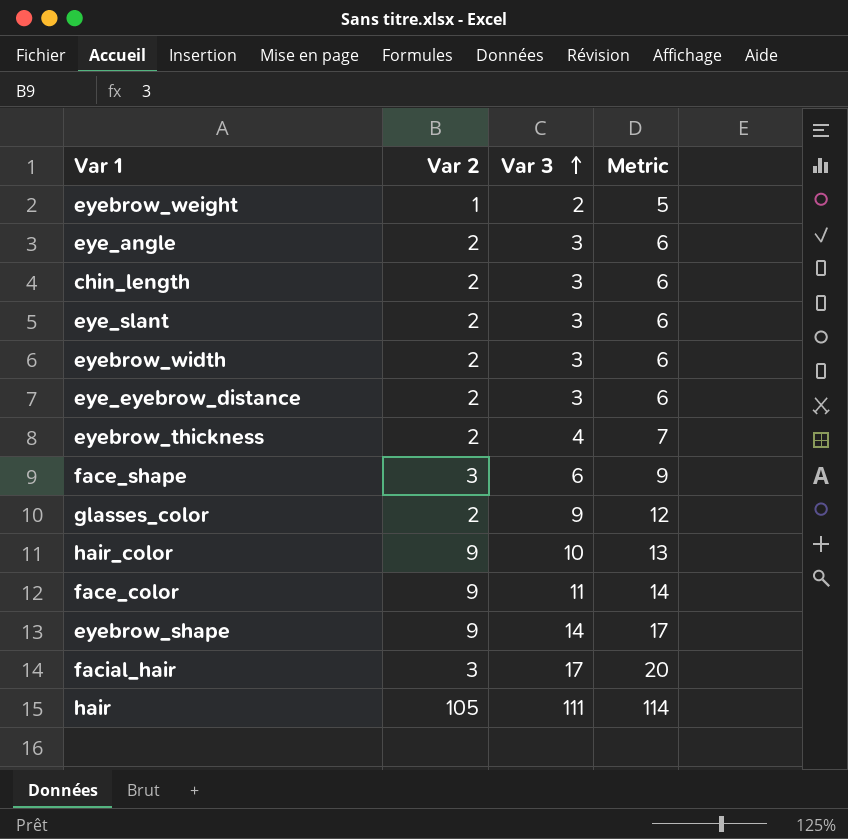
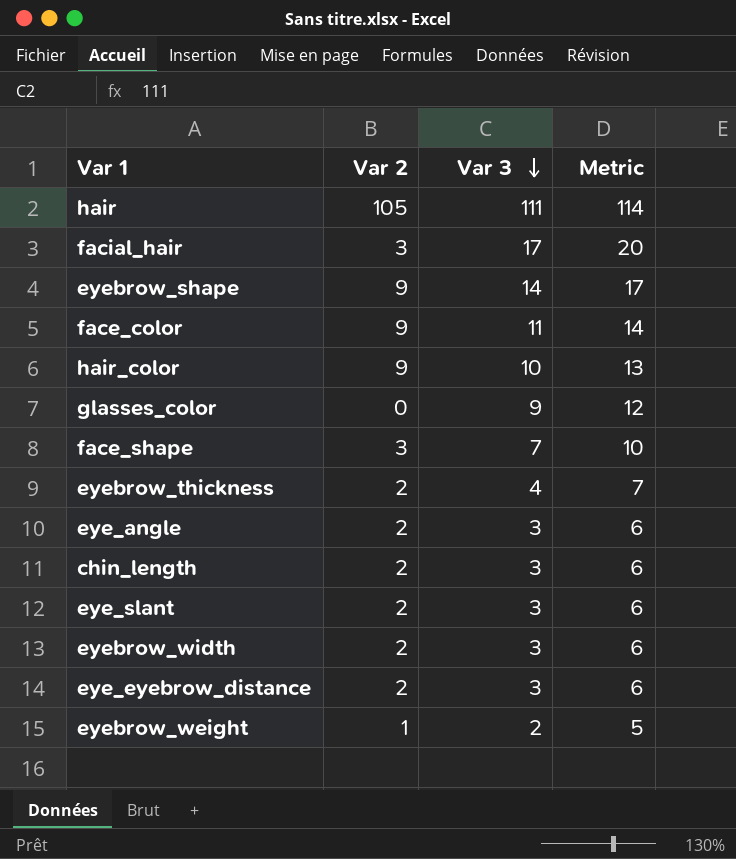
row order: Var 3 ascending -> Var 3 descending
glasses_color | Var 2: 2 -> 0
face_shape | Var 3: 6 -> 7
face_shape | Metric: 9 -> 10

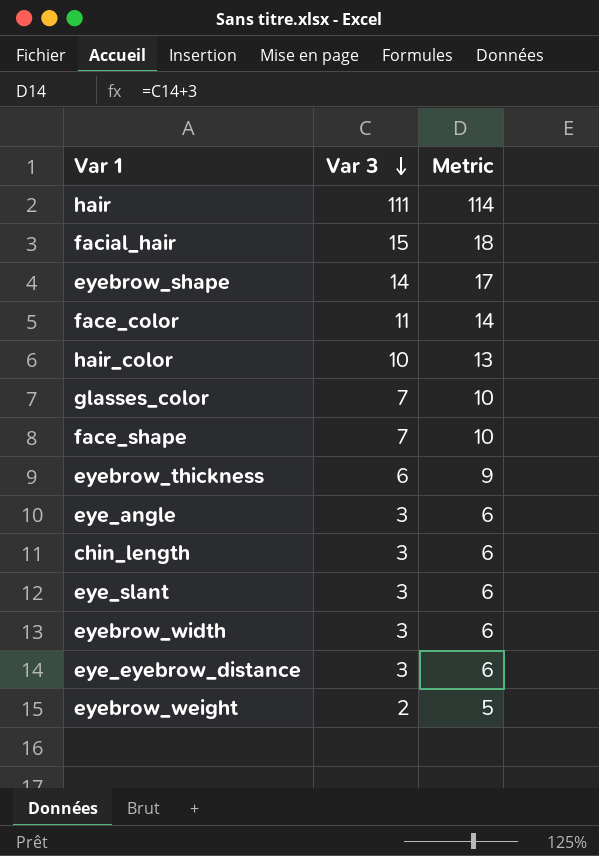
column Var 2 | position: 2 -> none
facial_hair | Var 3: 17 -> 15
facial_hair | Metric: 20 -> 18
glasses_color | Var 3: 9 -> 7
glasses_color | Metric: 12 -> 10
eyebrow_thickness | Var 3: 4 -> 6
eyebrow_thickness | Metric: 7 -> 9

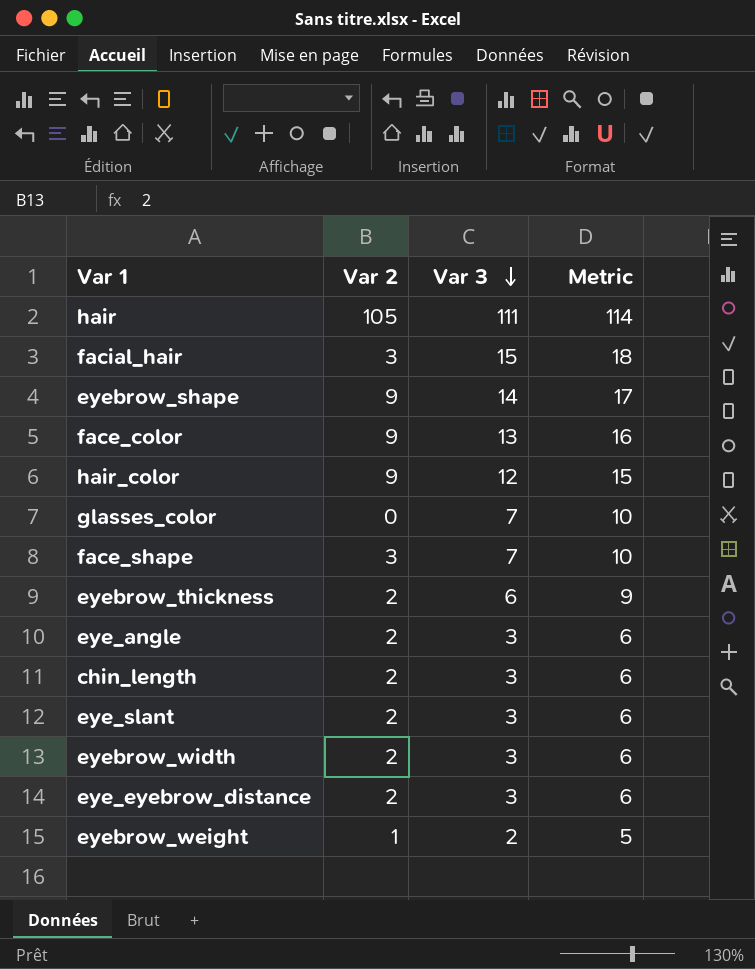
column Var 2 | position: none -> 2
face_color | Var 3: 11 -> 13
face_color | Metric: 14 -> 16
hair_color | Var 3: 10 -> 12
hair_color | Metric: 13 -> 15

